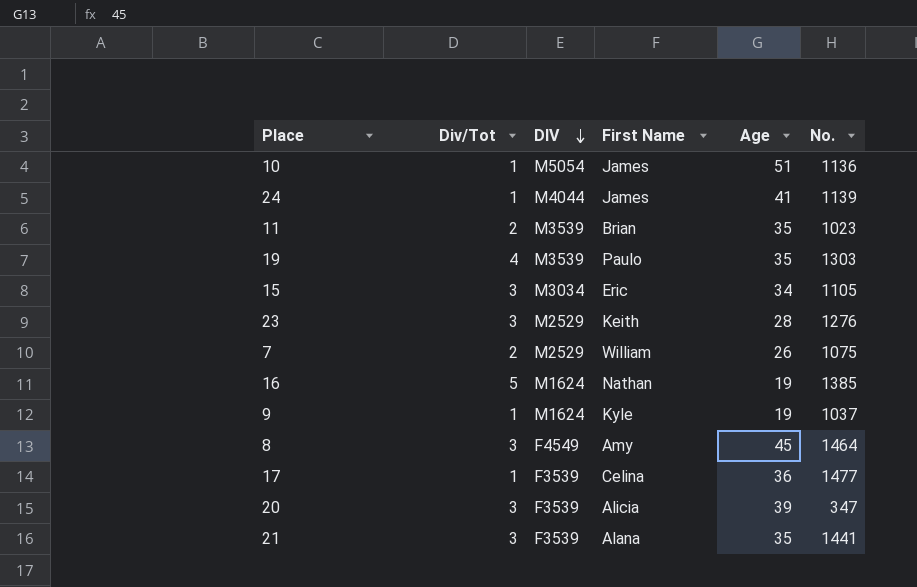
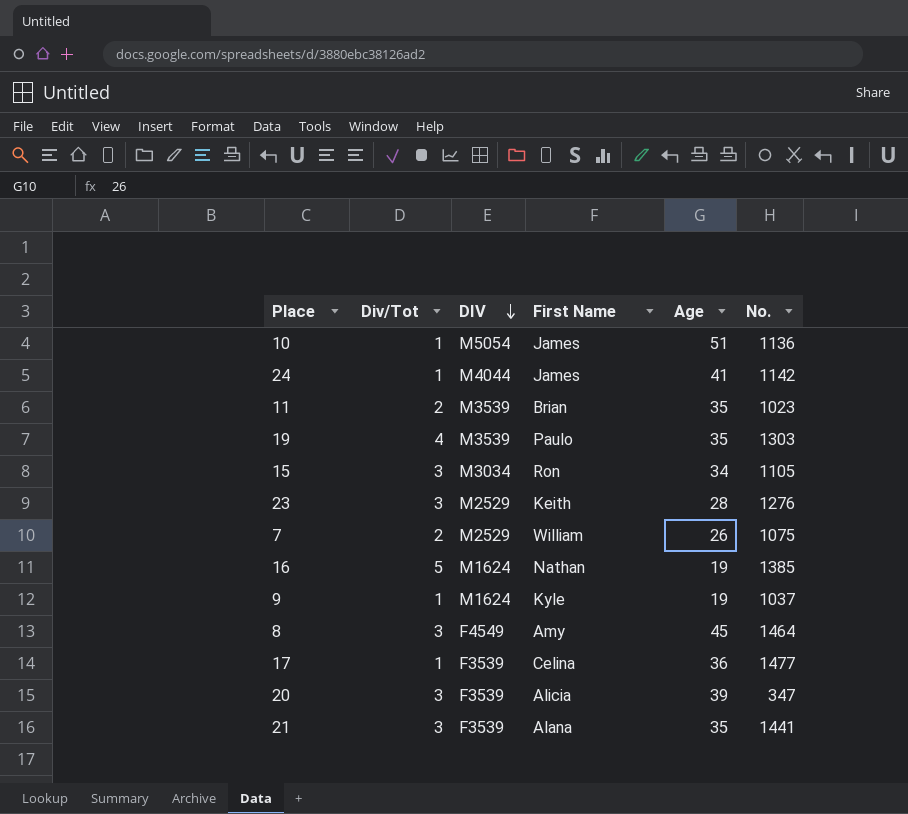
24 | No.: 1139 -> 1142
15 | First Name: Eric -> Ron

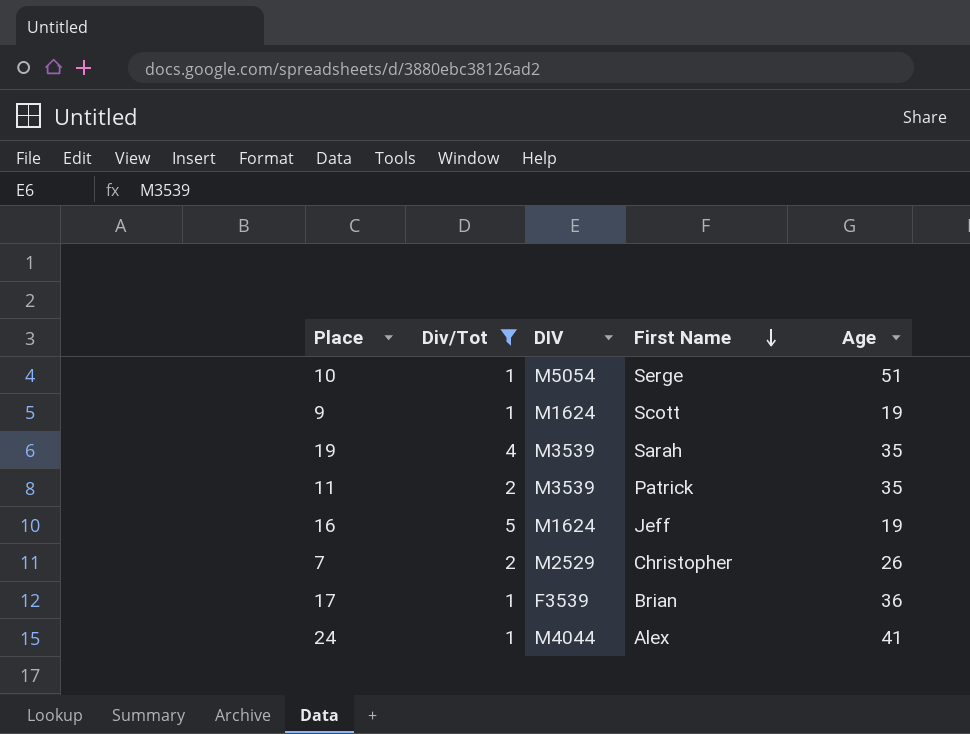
filter: none -> Div/Tot != 3
row order: DIV descending -> First Name descending
column No. | position: 6 -> none
10 | First Name: James -> Serge
9 | First Name: Kyle -> Scott
19 | First Name: Paulo -> Sarah
11 | First Name: Brian -> Patrick
16 | First Name: Nathan -> Jeff
7 | First Name: William -> Christopher
17 | First Name: Celina -> Brian
24 | First Name: James -> Alex

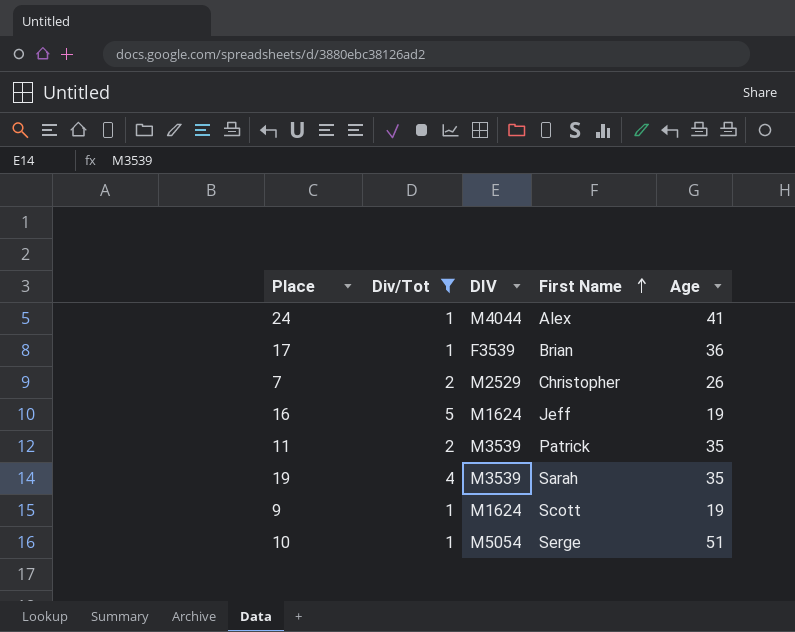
row order: First Name descending -> First Name ascending

